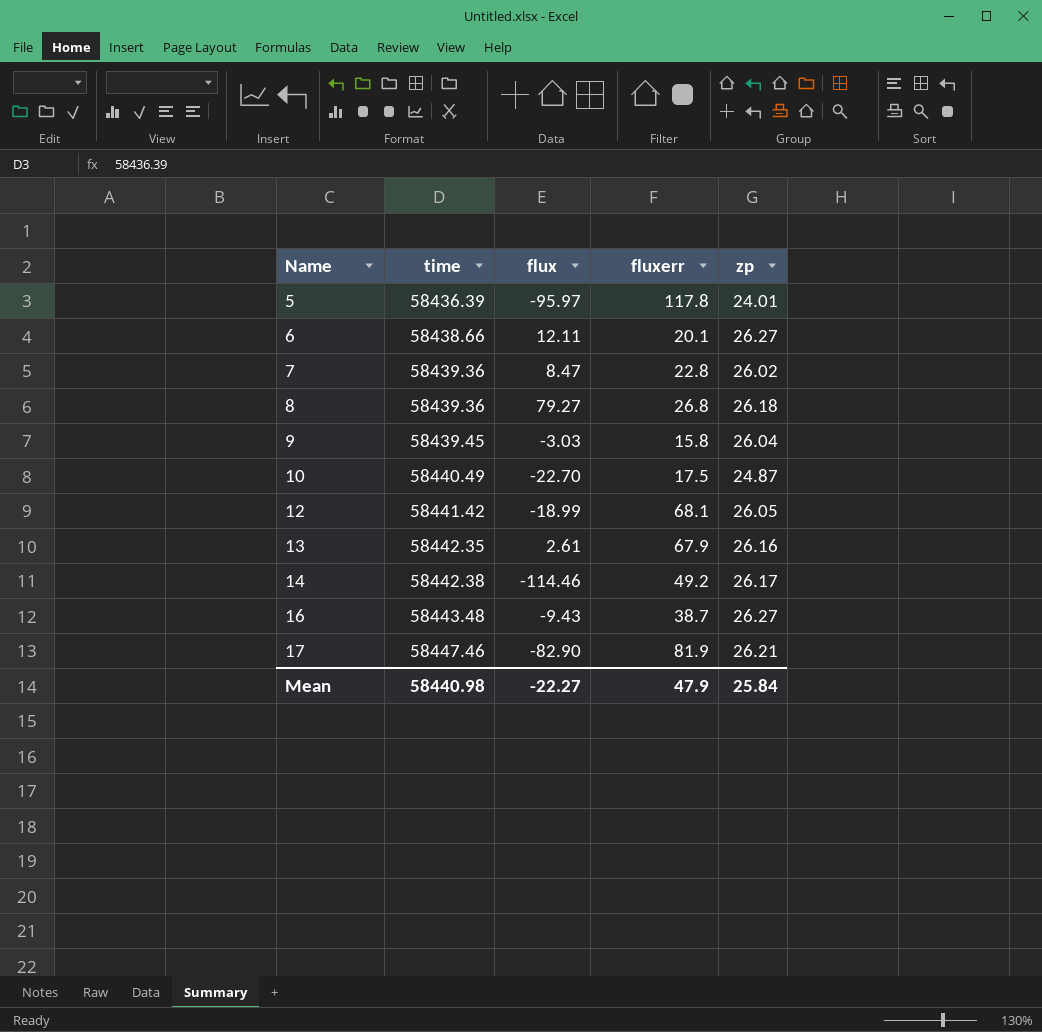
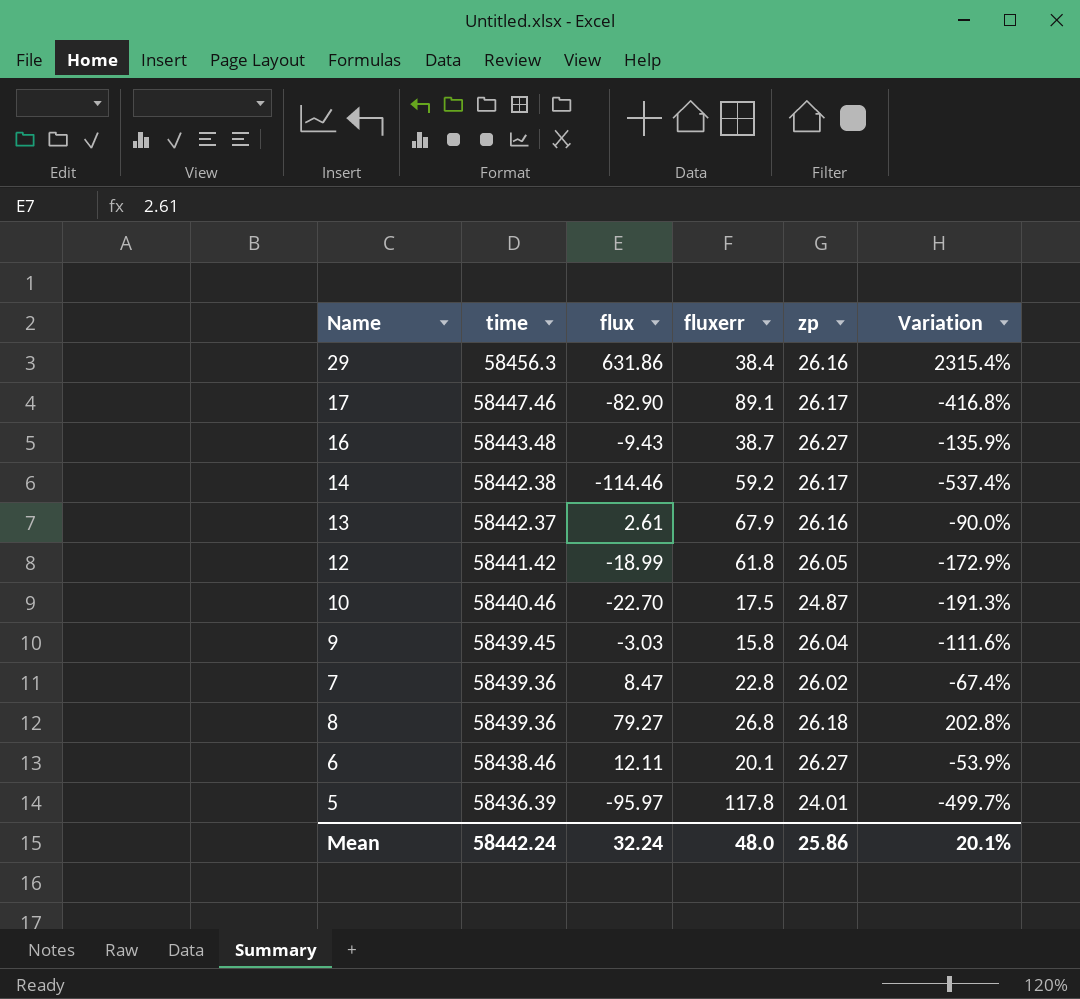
row order: Name ascending -> time descending
column Variation | formula: none -> ([flux] - [zp]) / [zp]
row 29: none -> 58456.3 | 631.86 | 38.4 | 26.16 | 2315.4%
17 | fluxerr: 81.9 -> 89.1
17 | zp: 26.21 -> 26.17
14 | fluxerr: 49.2 -> 59.2
13 | time: 58442.35 -> 58442.37
12 | fluxerr: 68.1 -> 61.8
10 | time: 58440.49 -> 58440.46
6 | time: 58438.66 -> 58438.46
Mean | time: 58440.98 -> 58442.24
Mean | flux: -22.27 -> 32.24
Mean | fluxerr: 47.9 -> 48.0
Mean | zp: 25.84 -> 25.86

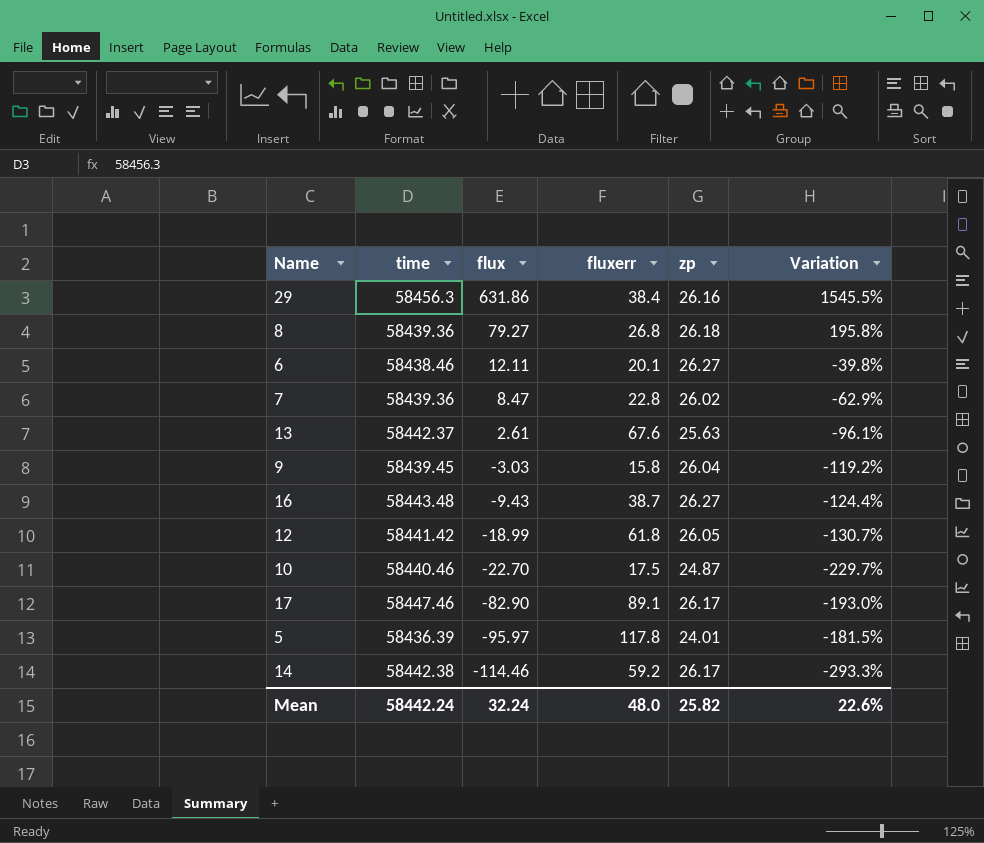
row order: time descending -> flux descending
column Variation | formula: ([flux] - [zp]) / [zp] -> ([flux] - [fluxerr]) / [fluxerr]
13 | fluxerr: 67.9 -> 67.6
13 | zp: 26.16 -> 25.63
Mean | zp: 25.86 -> 25.82
Mean | Variation: 20.1% -> 22.6%

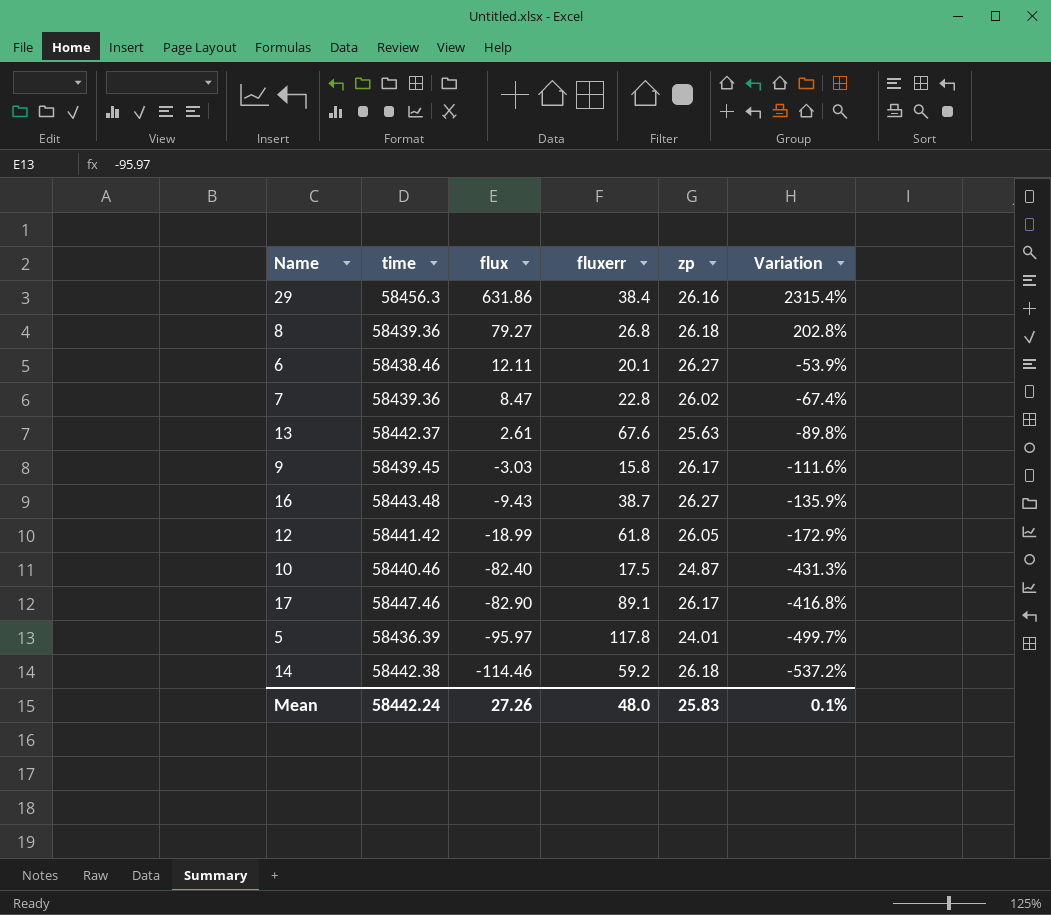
column Variation | formula: ([flux] - [fluxerr]) / [fluxerr] -> ([flux] - [zp]) / [zp]
9 | zp: 26.04 -> 26.17
10 | flux: -22.70 -> -82.40
14 | zp: 26.17 -> 26.18
Mean | flux: 32.24 -> 27.26
Mean | zp: 25.82 -> 25.83
Mean | Variation: 22.6% -> 0.1%

